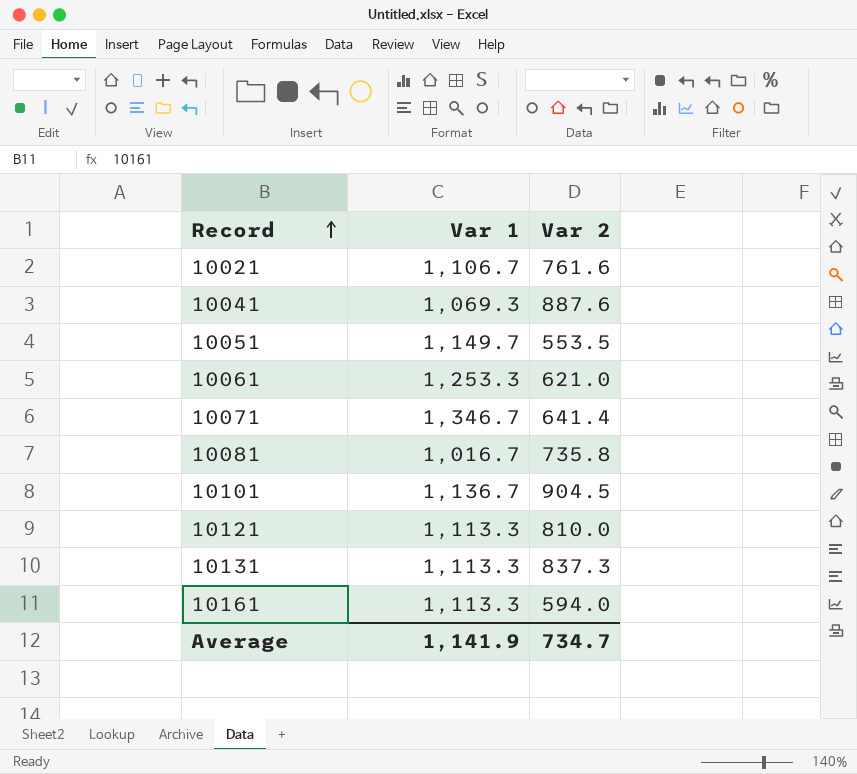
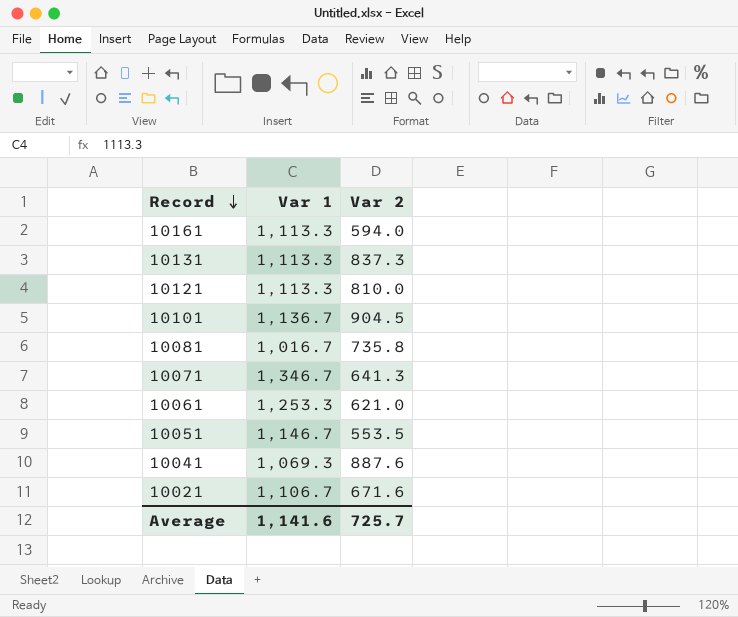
row order: Record ascending -> Record descending
10071 | Var 2: 641.4 -> 641.3
10051 | Var 1: 1,149.7 -> 1,146.7
10021 | Var 2: 761.6 -> 671.6
Average | Var 1: 1,141.9 -> 1,141.6
Average | Var 2: 734.7 -> 725.7

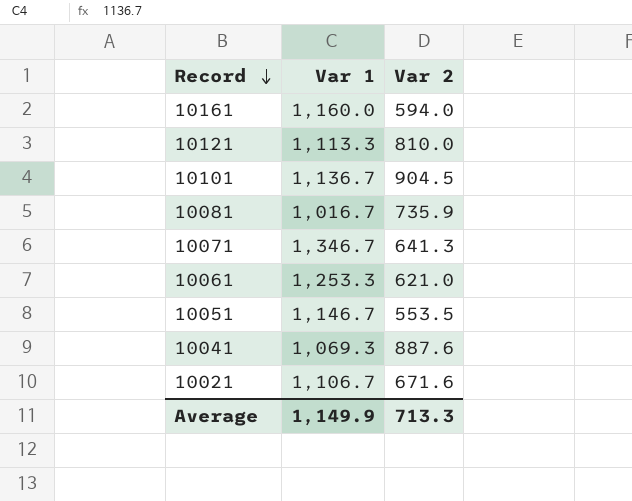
row 10131: 1,113.3 | 837.3 -> none
10161 | Var 1: 1,113.3 -> 1,160.0
10081 | Var 2: 735.8 -> 735.9
Average | Var 1: 1,141.6 -> 1,149.9
Average | Var 2: 725.7 -> 713.3

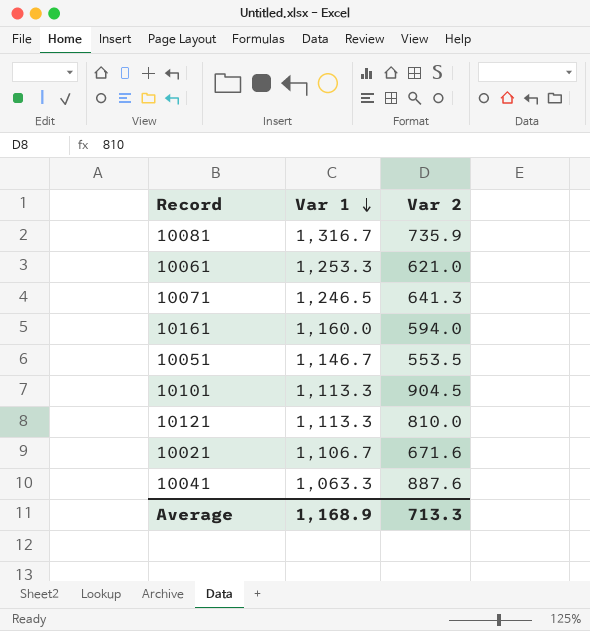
row order: Record descending -> Var 1 descending
10081 | Var 1: 1,016.7 -> 1,316.7
10071 | Var 1: 1,346.7 -> 1,246.5
10101 | Var 1: 1,136.7 -> 1,113.3
10041 | Var 1: 1,069.3 -> 1,063.3
Average | Var 1: 1,149.9 -> 1,168.9

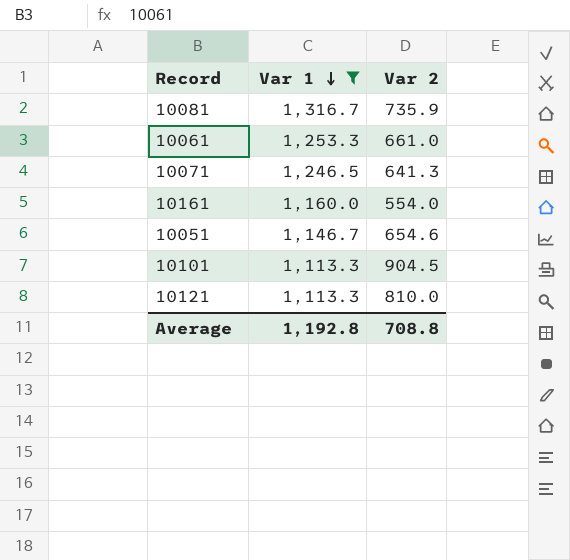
filter: none -> Var 1 >= 1,113.3
10061 | Var 2: 621.0 -> 661.0
10161 | Var 2: 594.0 -> 554.0
10051 | Var 2: 553.5 -> 654.6
Average | Var 1: 1,168.9 -> 1,192.8
Average | Var 2: 713.3 -> 708.8

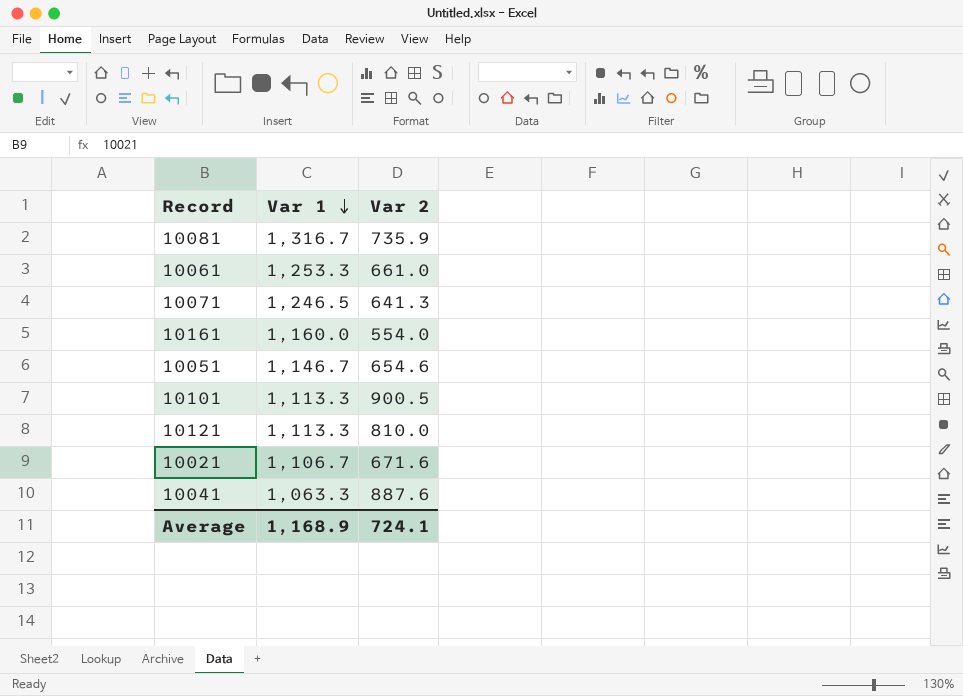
filter: Var 1 >= 1,113.3 -> none
10101 | Var 2: 904.5 -> 900.5
Average | Var 1: 1,192.8 -> 1,168.9
Average | Var 2: 708.8 -> 724.1

